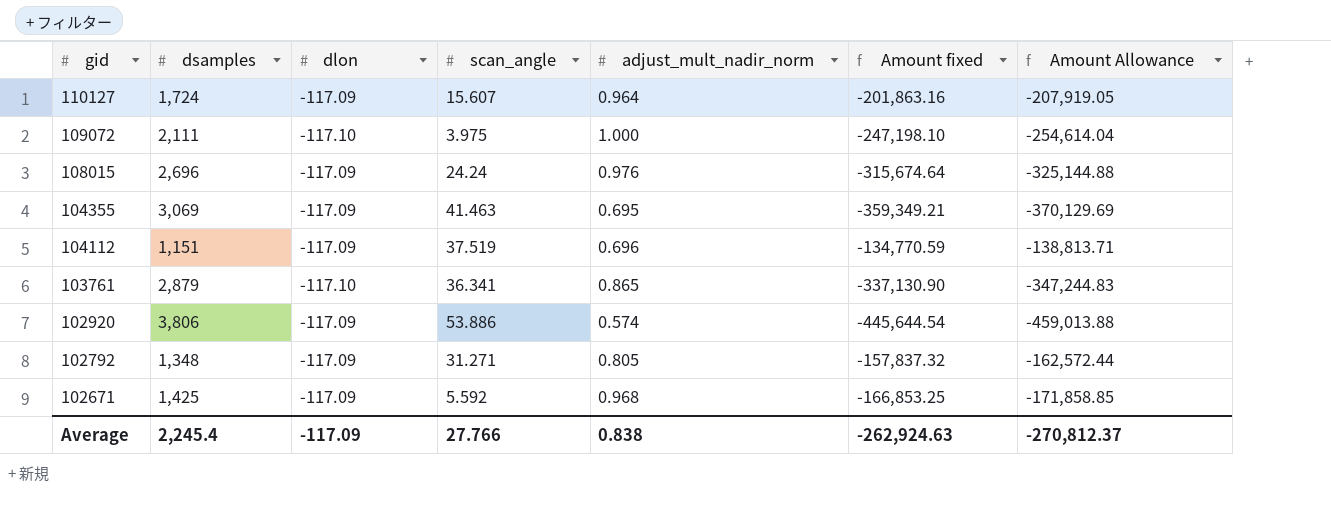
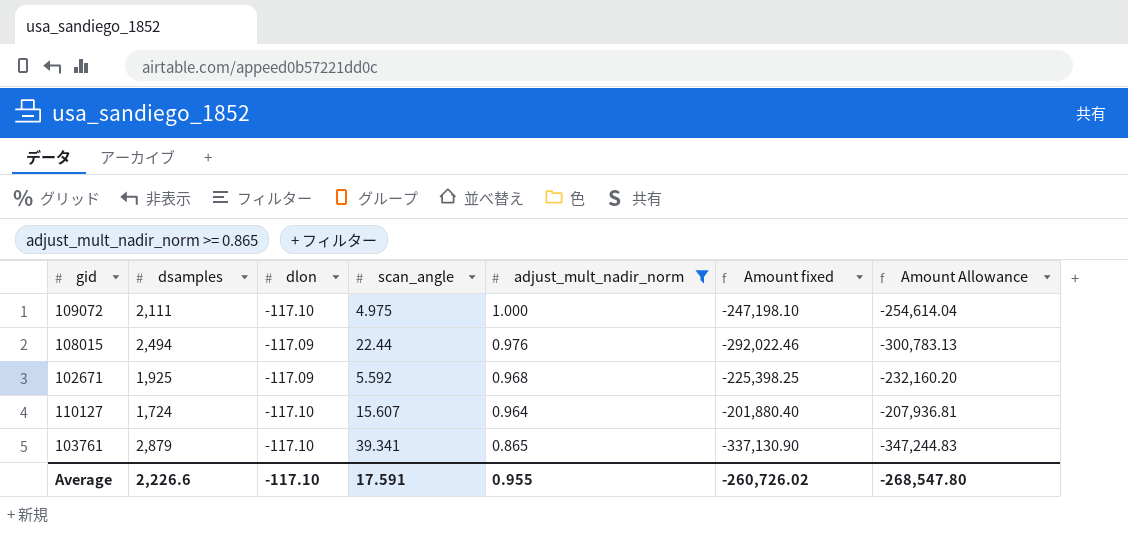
filter: none -> adjust_mult_nadir_norm >= 0.865
row order: gid descending -> adjust_mult_nadir_norm descending
109072 | scan_angle: 3.975 -> 4.975
108015 | dsamples: 2,696 -> 2,494
108015 | scan_angle: 24.24 -> 22.44
108015 | Amount fixed: -315,674.64 -> -292,022.46
108015 | Amount Allowance: -325,144.88 -> -300,783.13
102671 | dsamples: 1,425 -> 1,925
102671 | Amount fixed: -166,853.25 -> -225,398.25
102671 | Amount Allowance: -171,858.85 -> -232,160.20
110127 | dlon: -117.09 -> -117.10
110127 | Amount fixed: -201,863.16 -> -201,880.40
110127 | Amount Allowance: -207,919.05 -> -207,936.81
103761 | scan_angle: 36.341 -> 39.341
Average | dsamples: 2,245.4 -> 2,226.6
Average | dlon: -117.09 -> -117.10
Average | scan_angle: 27.766 -> 17.591
Average | adjust_mult_nadir_norm: 0.838 -> 0.955
Average | Amount fixed: -262,924.63 -> -260,726.02
Average | Amount Allowance: -270,812.37 -> -268,547.80

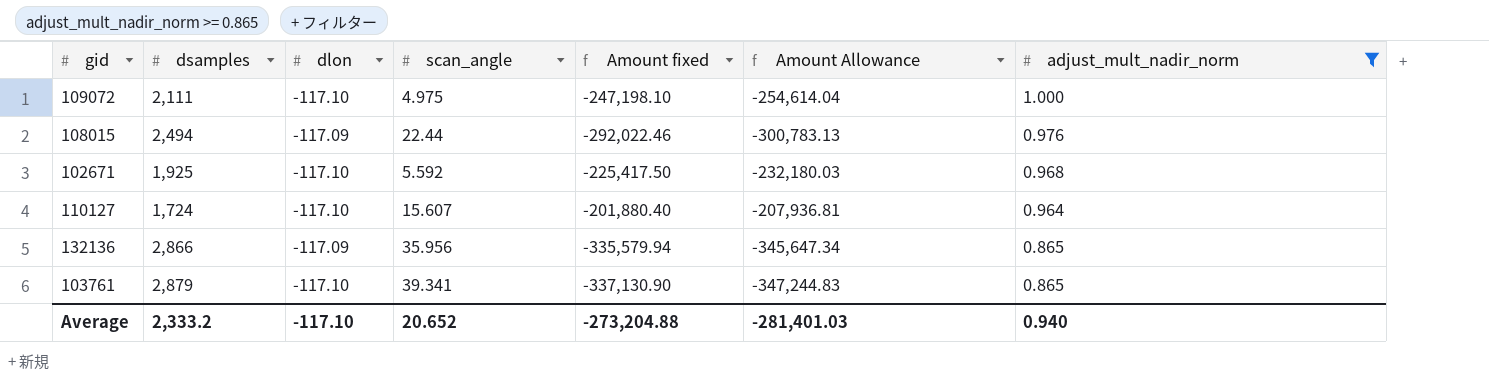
column adjust_mult_nadir_norm | position: 5 -> 7
102671 | dlon: -117.09 -> -117.10
102671 | Amount fixed: -225,398.25 -> -225,417.50
102671 | Amount Allowance: -232,160.20 -> -232,180.03
row 132136: none -> 2,866 | -117.09 | 35.956 | -335,579.94 | -345,647.34 | 0.865
Average | dsamples: 2,226.6 -> 2,333.2
Average | scan_angle: 17.591 -> 20.652
Average | Amount fixed: -260,726.02 -> -273,204.88
Average | Amount Allowance: -268,547.80 -> -281,401.03
Average | adjust_mult_nadir_norm: 0.955 -> 0.940

